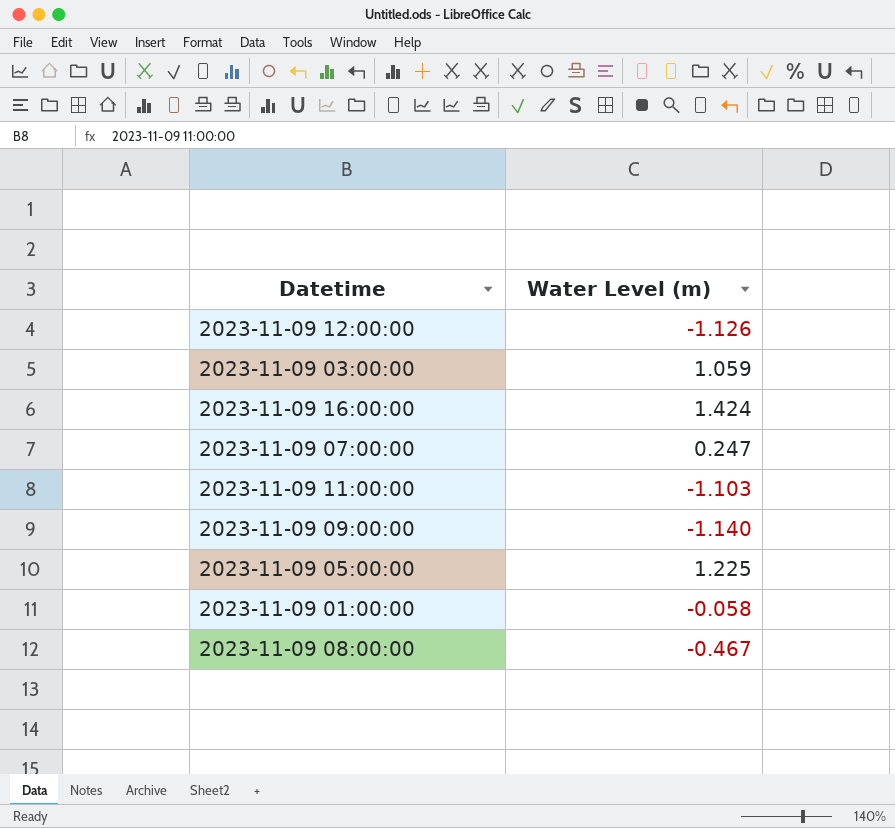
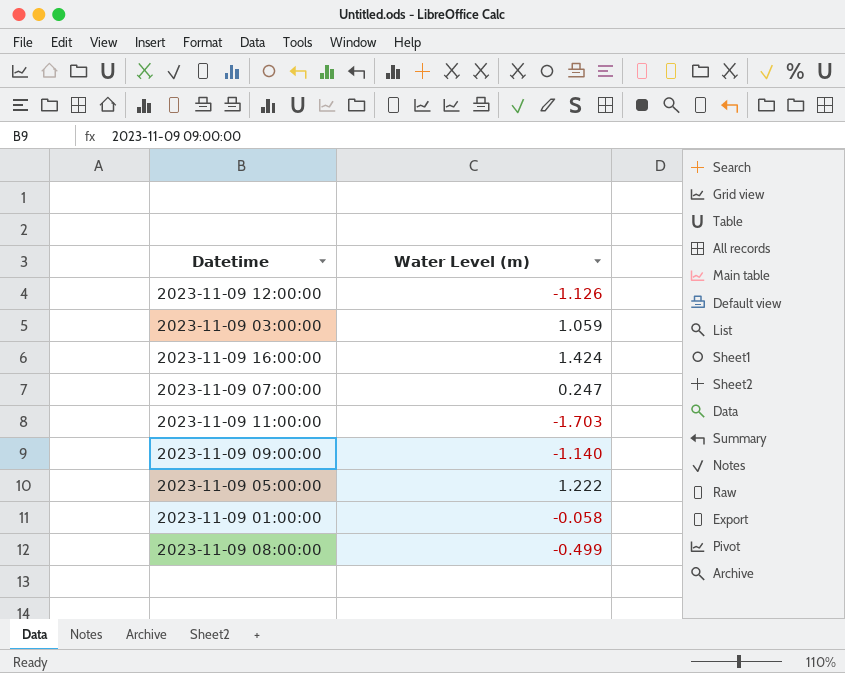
2023-11-09 11:00:00 | Water Level (m): -1.103 -> -1.703
2023-11-09 05:00:00 | Water Level (m): 1.225 -> 1.222
2023-11-09 08:00:00 | Water Level (m): -0.467 -> -0.499

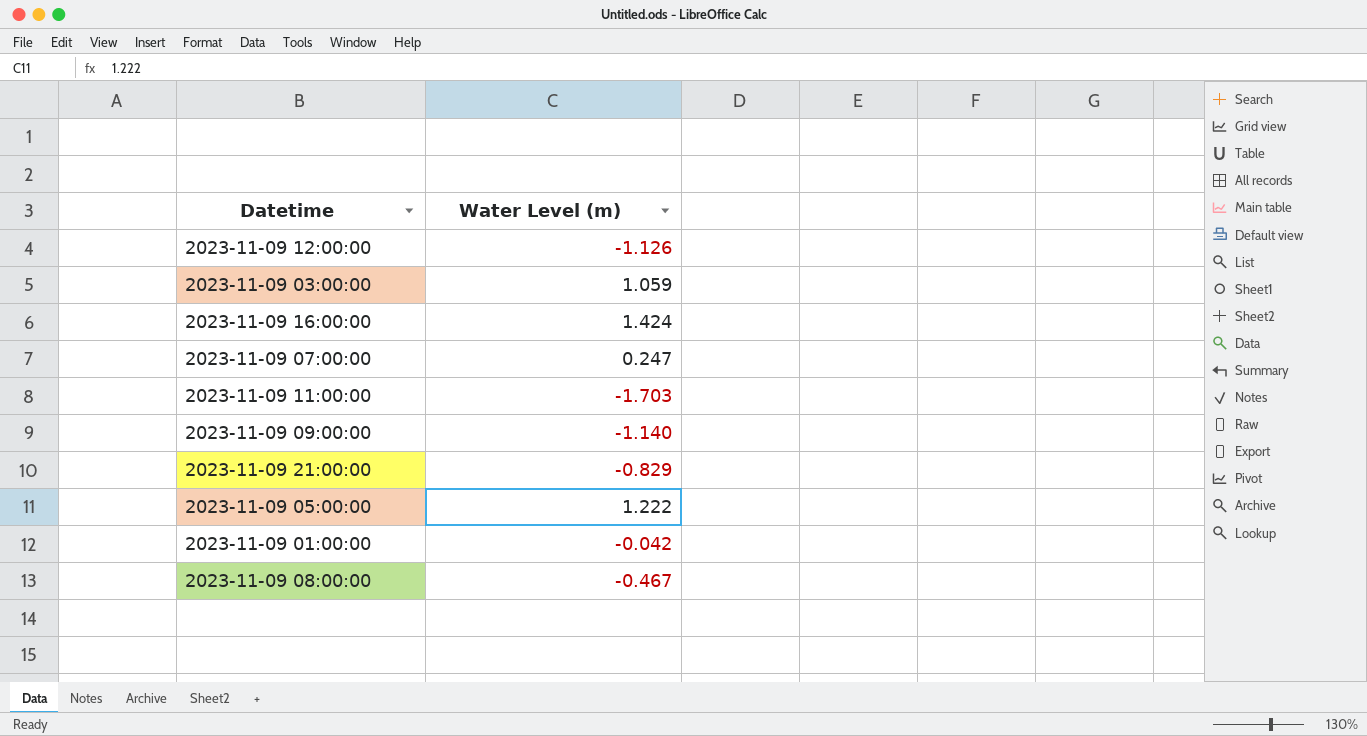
row 2023-11-09 21:00:00: none -> -0.829
2023-11-09 01:00:00 | Water Level (m): -0.058 -> -0.042
2023-11-09 08:00:00 | Water Level (m): -0.499 -> -0.467

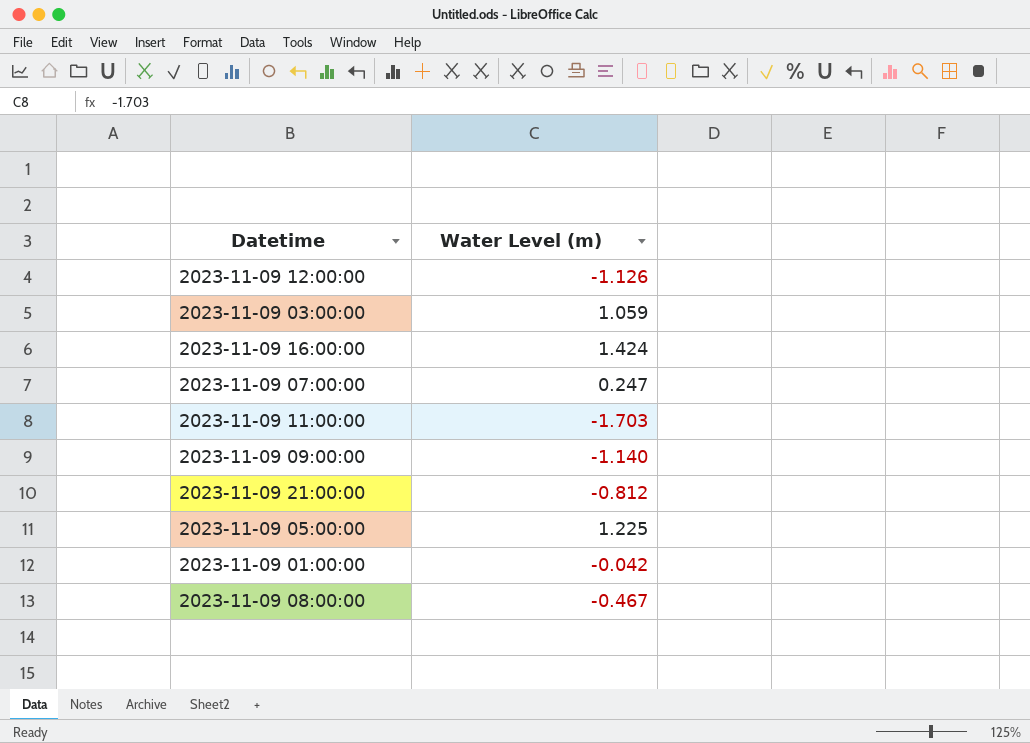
2023-11-09 21:00:00 | Water Level (m): -0.829 -> -0.812
2023-11-09 05:00:00 | Water Level (m): 1.222 -> 1.225

